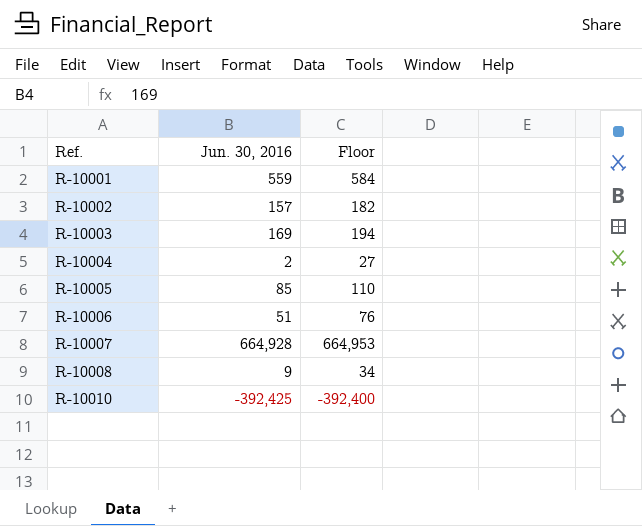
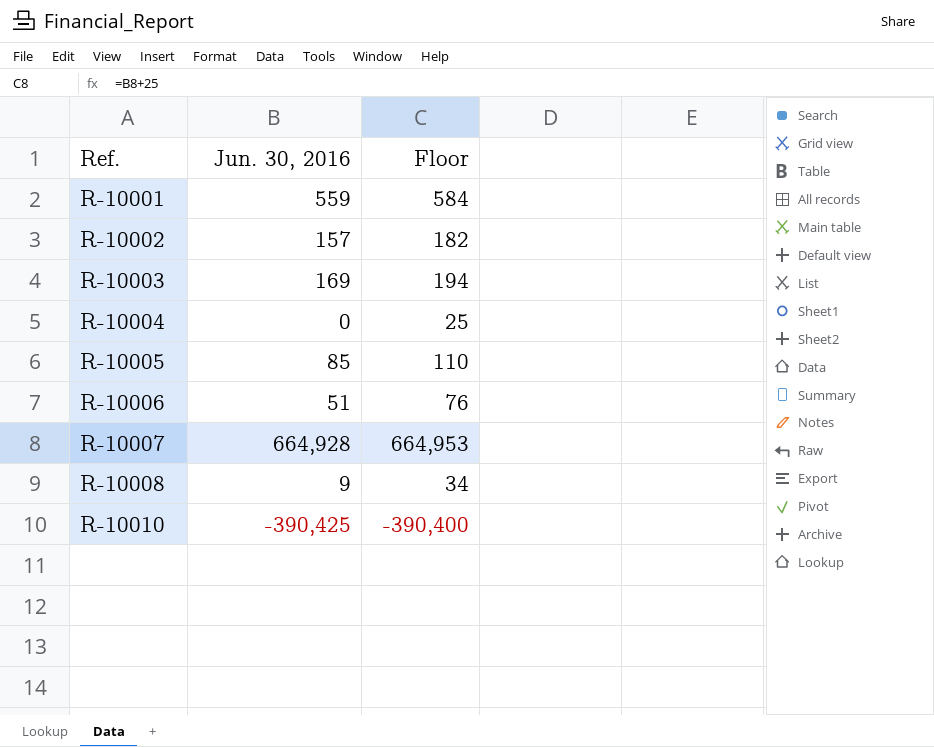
R-10004 | Jun. 30, 2016: 2 -> 0
R-10004 | Floor: 27 -> 25
R-10010 | Jun. 30, 2016: -392,425 -> -390,425
R-10010 | Floor: -392,400 -> -390,400

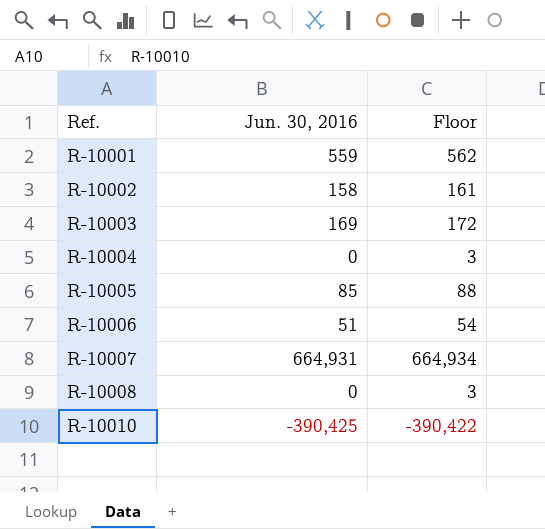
column Floor | formula: [Jun. 30, 2016] + 25 -> [Jun. 30, 2016] + 3
R-10002 | Jun. 30, 2016: 157 -> 158
R-10007 | Jun. 30, 2016: 664,928 -> 664,931
R-10008 | Jun. 30, 2016: 9 -> 0

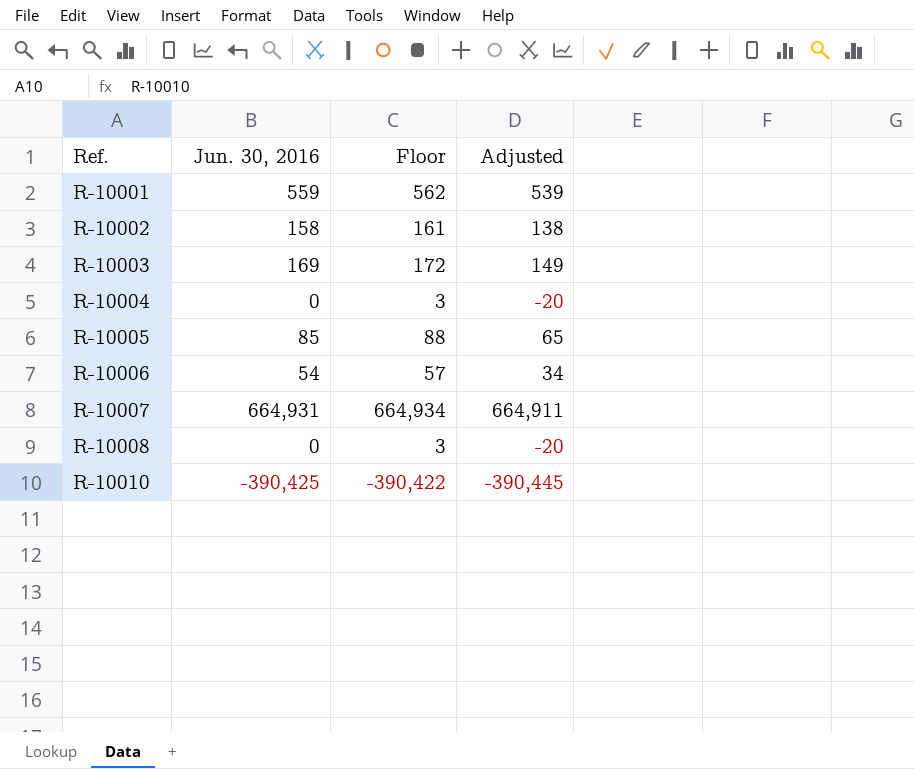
column Adjusted | formula: none -> [Jun. 30, 2016] - 20
R-10006 | Jun. 30, 2016: 51 -> 54
R-10006 | Floor: 54 -> 57

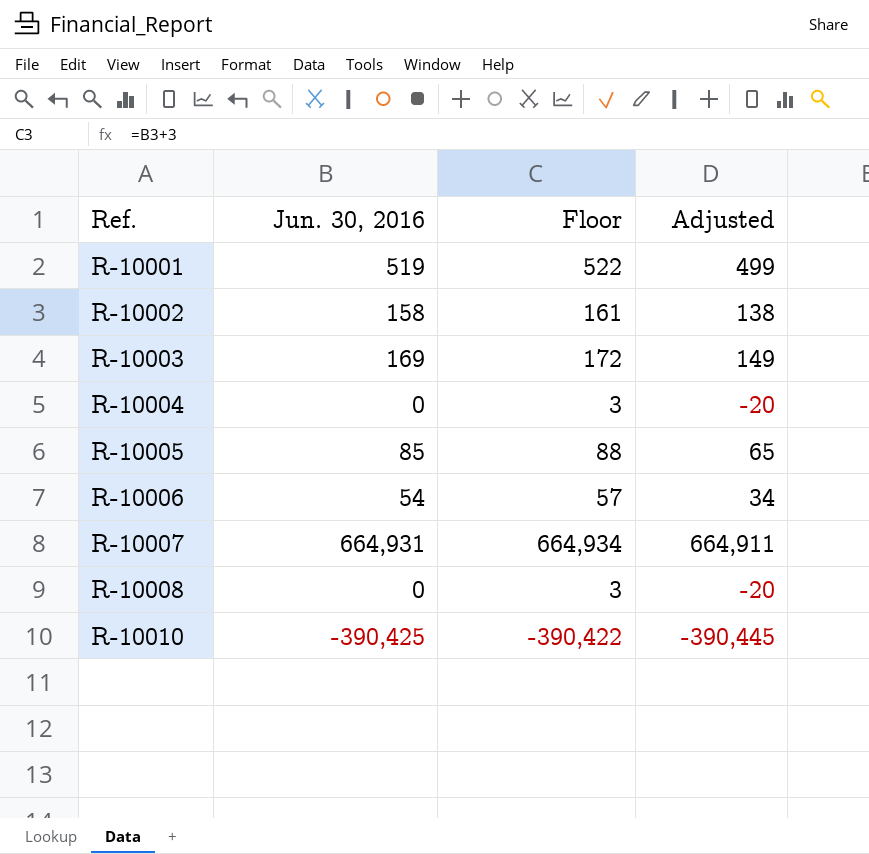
R-10001 | Jun. 30, 2016: 559 -> 519
R-10001 | Floor: 562 -> 522
R-10001 | Adjusted: 539 -> 499

